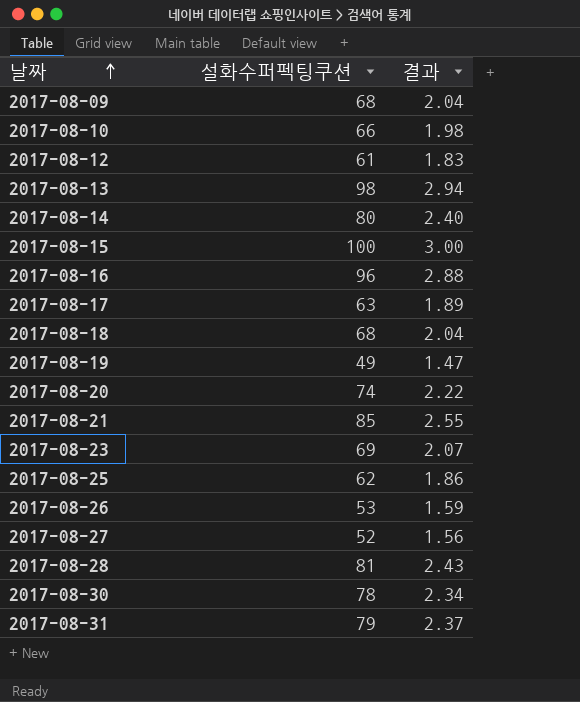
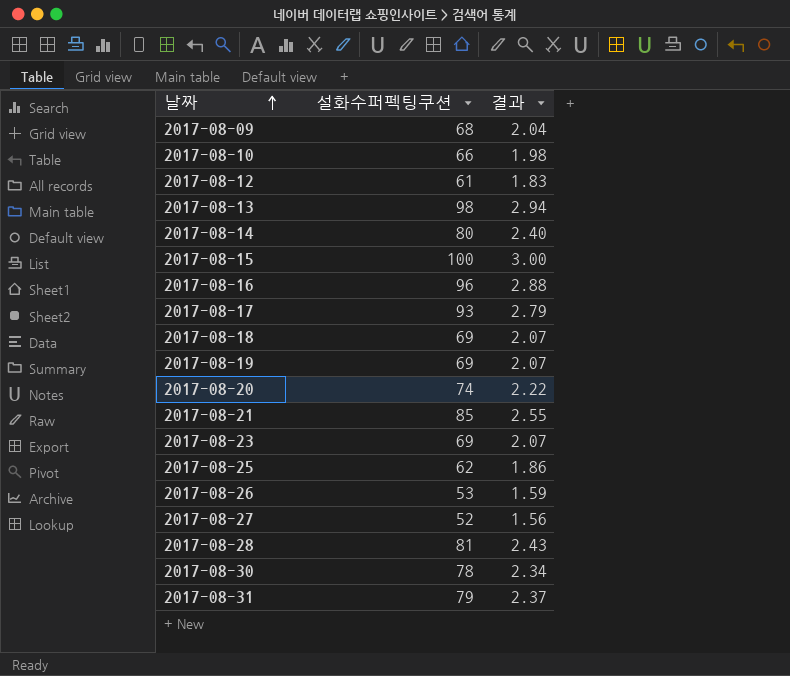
2017-08-17 | 설화수퍼펙팅쿠션: 63 -> 93
2017-08-17 | 결과: 1.89 -> 2.79
2017-08-18 | 설화수퍼펙팅쿠션: 68 -> 69
2017-08-18 | 결과: 2.04 -> 2.07
2017-08-19 | 설화수퍼펙팅쿠션: 49 -> 69
2017-08-19 | 결과: 1.47 -> 2.07

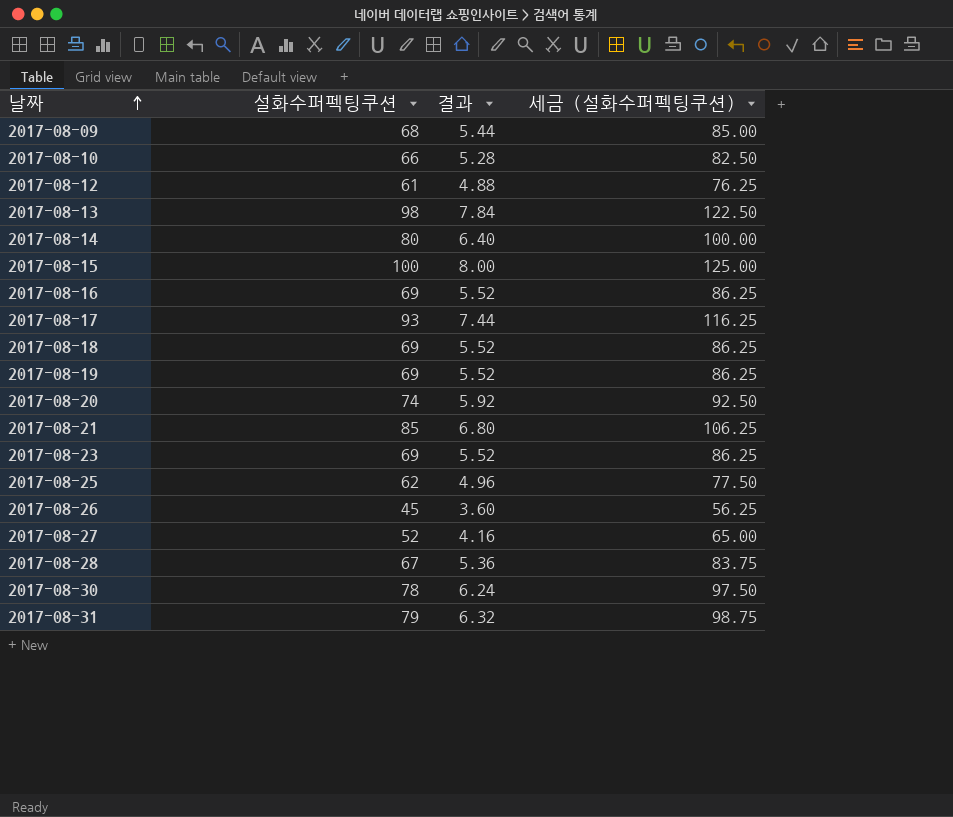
column 결과 | formula: [설화수퍼펙팅쿠션] * 0.03 -> [설화수퍼펙팅쿠션] * 0.08
column 세금 (설화수퍼펙팅쿠션) | formula: none -> [설화수퍼펙팅쿠션] * 1.25
2017-08-16 | 설화수퍼펙팅쿠션: 96 -> 69
2017-08-26 | 설화수퍼펙팅쿠션: 53 -> 45
2017-08-28 | 설화수퍼펙팅쿠션: 81 -> 67

